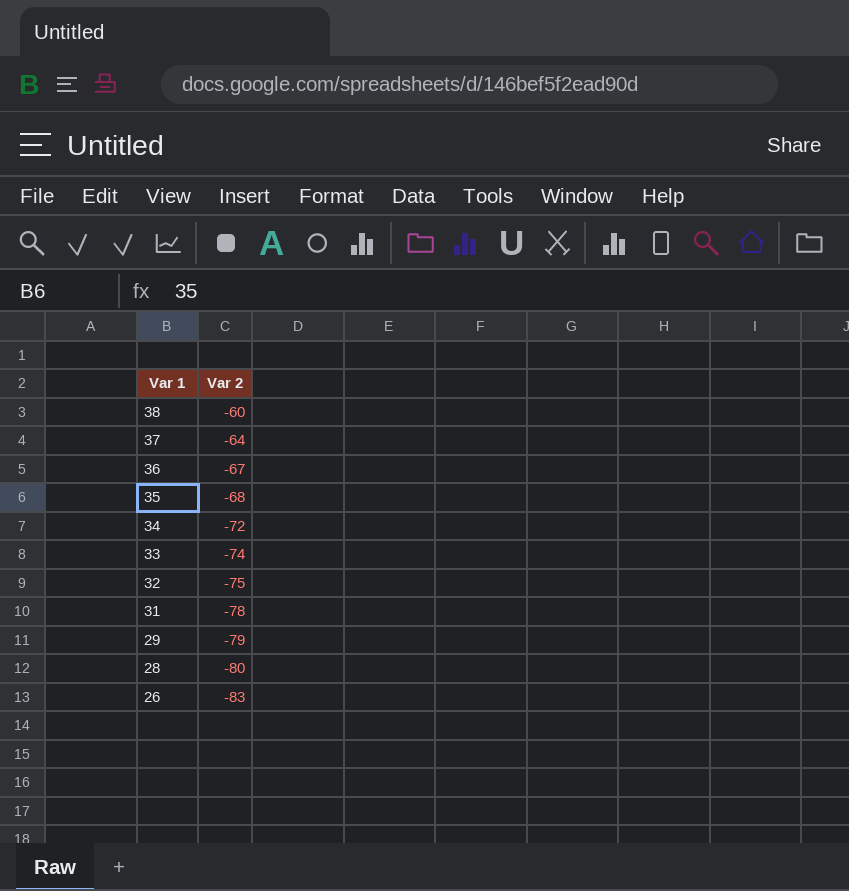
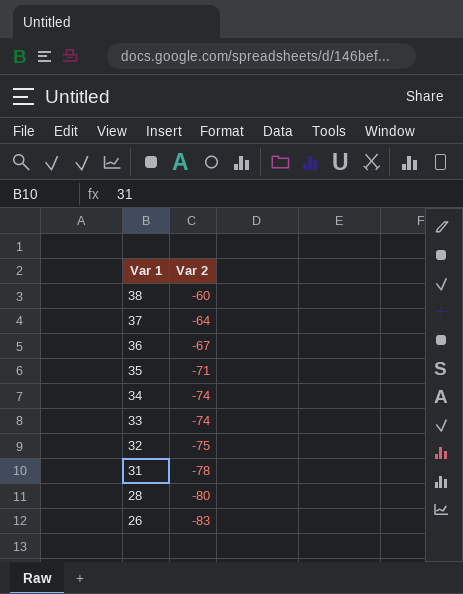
row 29: -79 -> none
35 | Var 2: -68 -> -71
34 | Var 2: -72 -> -74

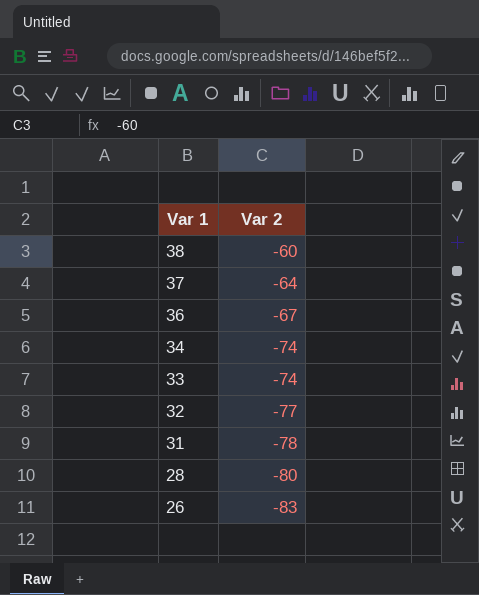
row 35: -71 -> none
32 | Var 2: -75 -> -77

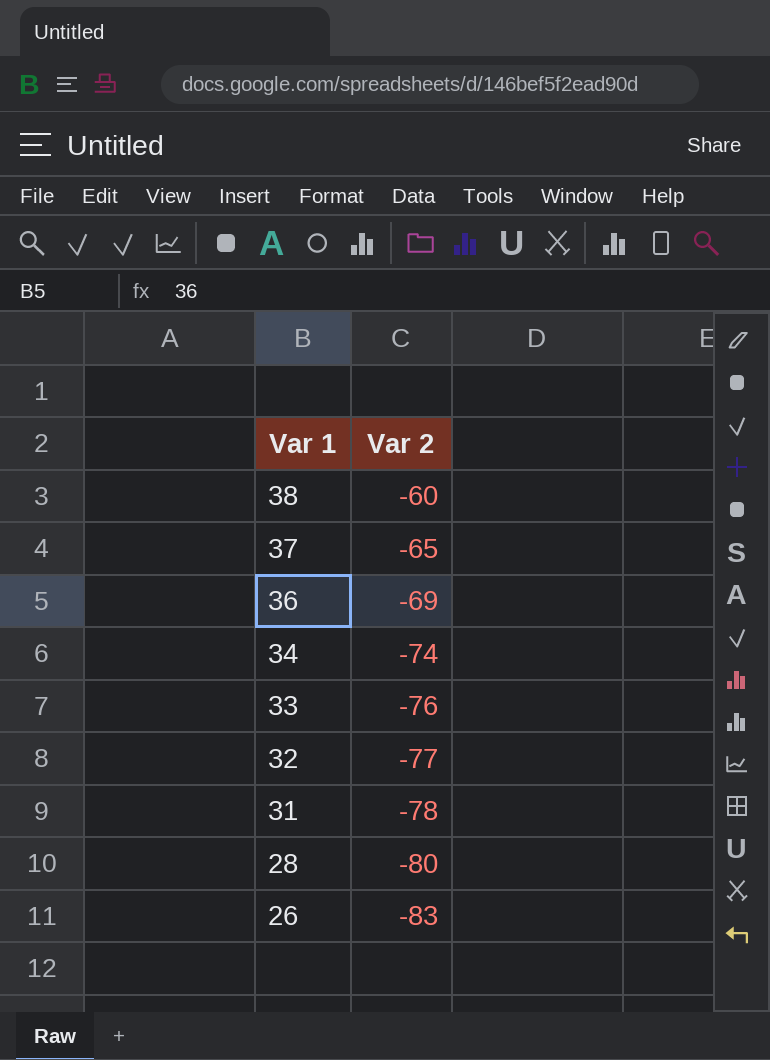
37 | Var 2: -64 -> -65
36 | Var 2: -67 -> -69
33 | Var 2: -74 -> -76

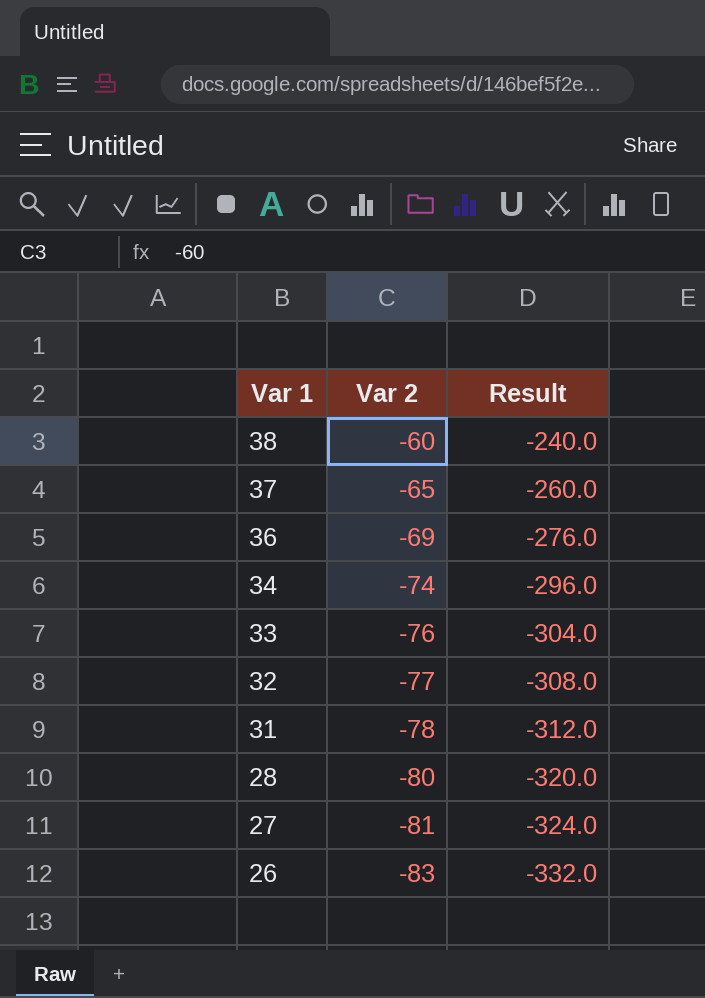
column Result | formula: none -> [Var 2] * 4
row 27: none -> -81 | -324.0

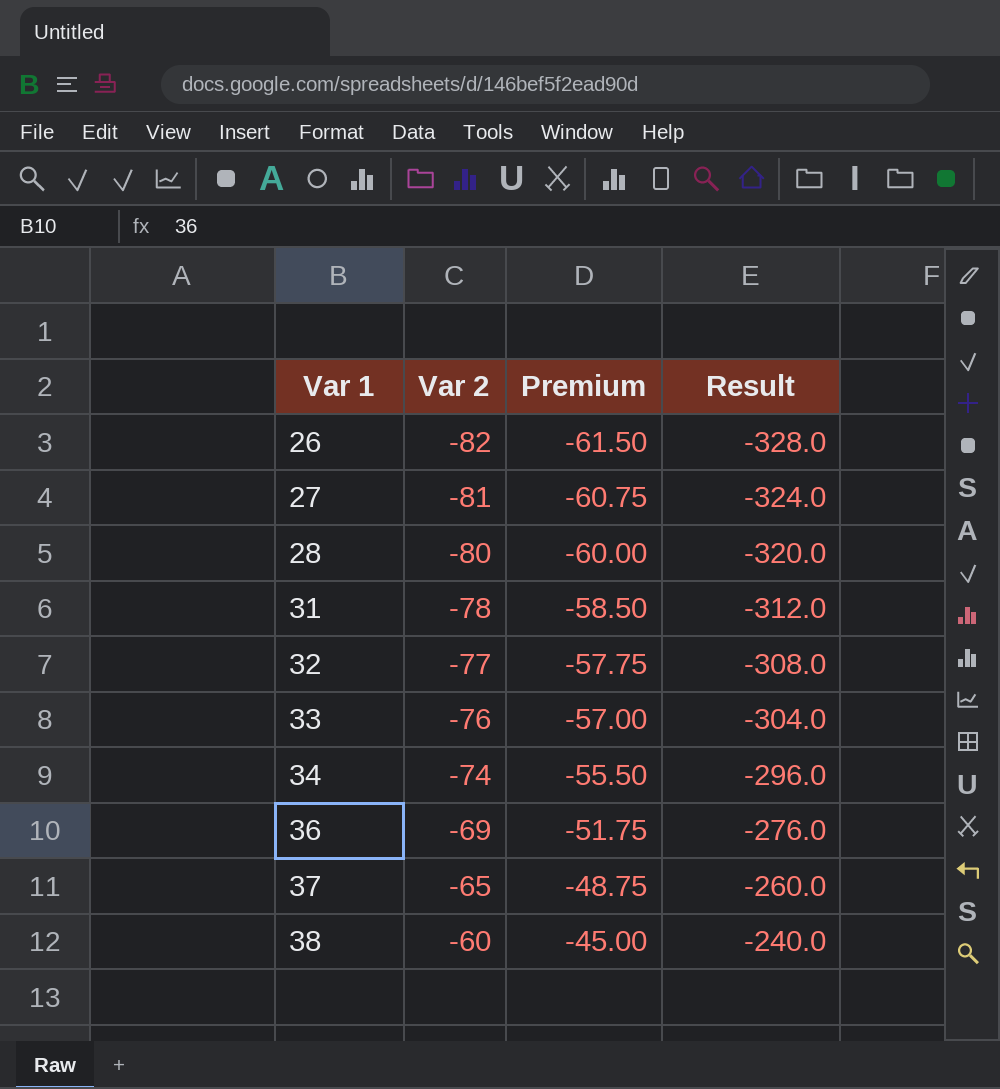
row order: Var 1 descending -> Var 1 ascending
column Premium | formula: none -> [Var 2] * 0.75
26 | Var 2: -83 -> -82
26 | Result: -332.0 -> -328.0

